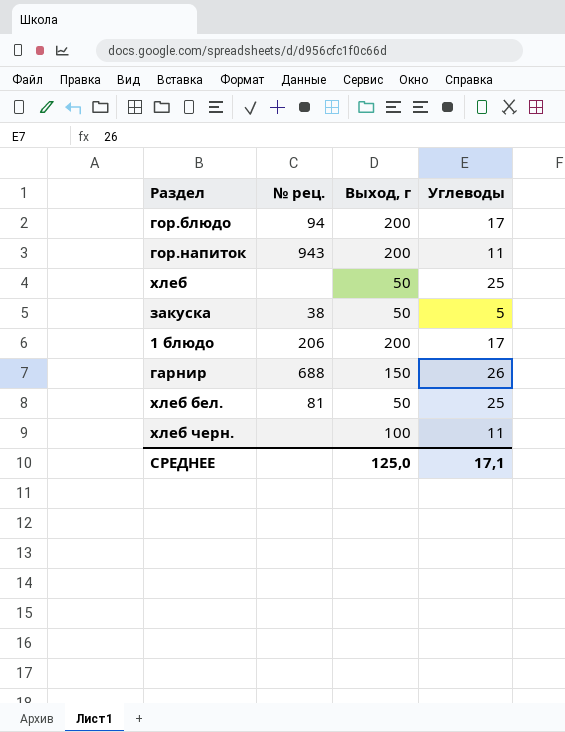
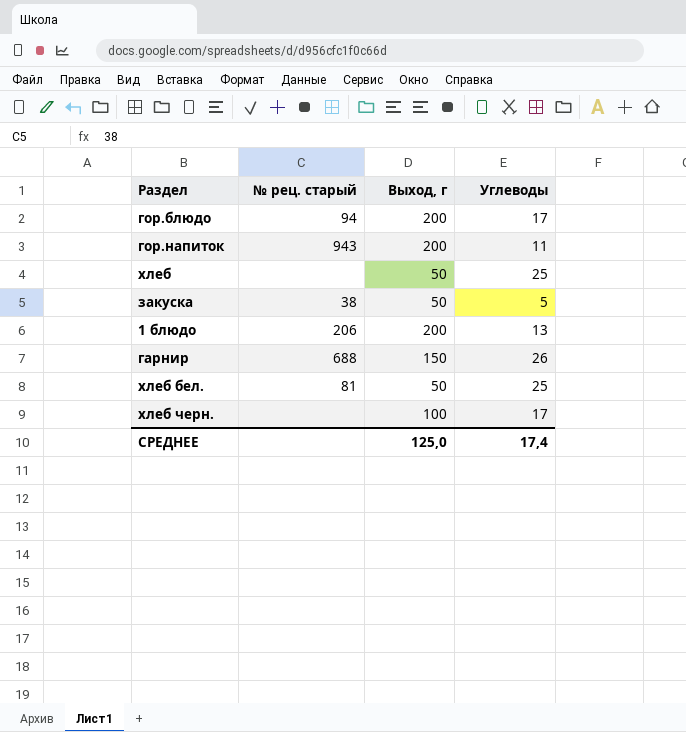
column name: № рец. -> № рец. старый
1 блюдо | Углеводы: 17 -> 13
хлеб черн. | Углеводы: 11 -> 17
СРЕДНЕЕ | Углеводы: 17,1 -> 17,4

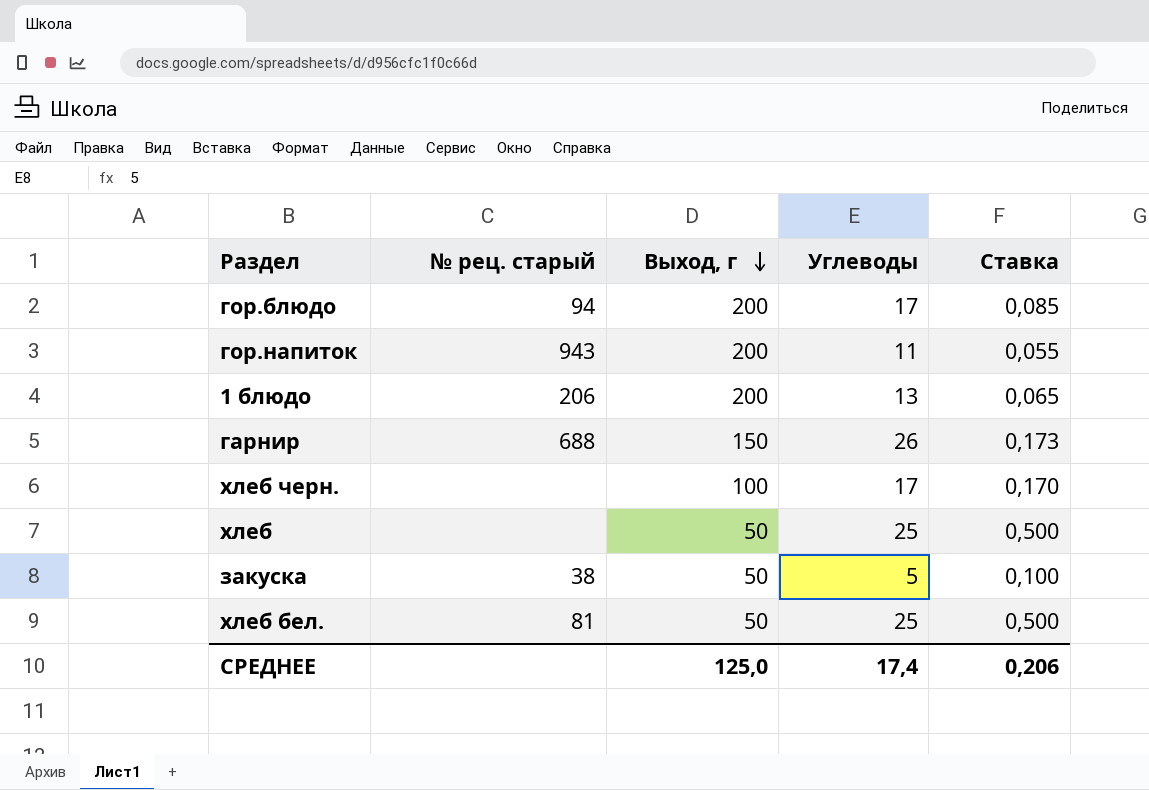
row order: none -> Выход, г descending
column Ставка | formula: none -> [Углеводы] / [Выход, г]

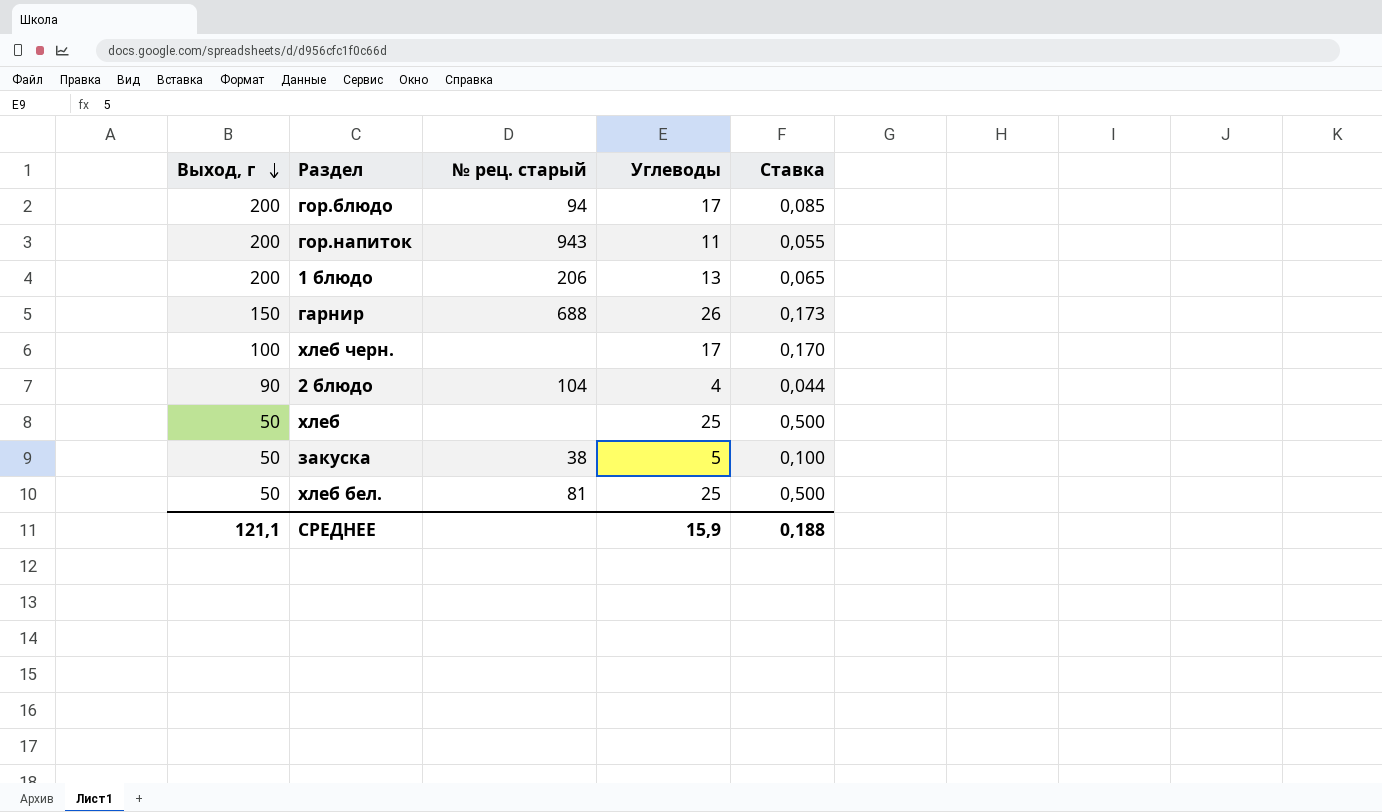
column Выход, г | position: 3 -> 1
row 2 блюдо: none -> 90 | 104 | 4 | 0,044
СРЕДНЕЕ | Выход, г: 125,0 -> 121,1
СРЕДНЕЕ | Углеводы: 17,4 -> 15,9
СРЕДНЕЕ | Ставка: 0,206 -> 0,188

